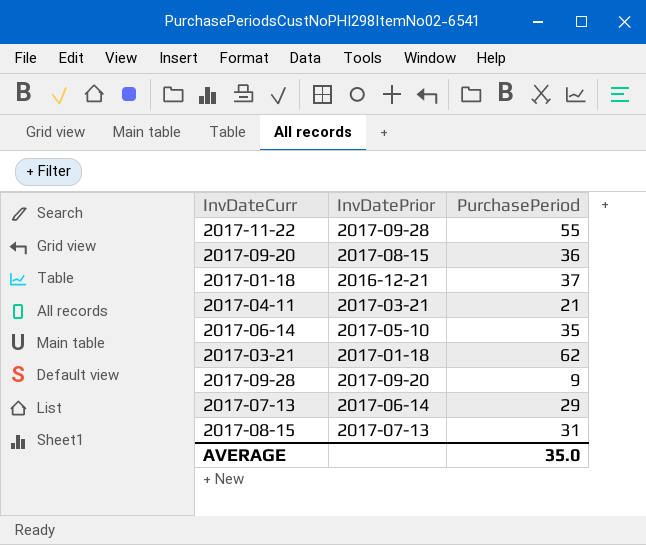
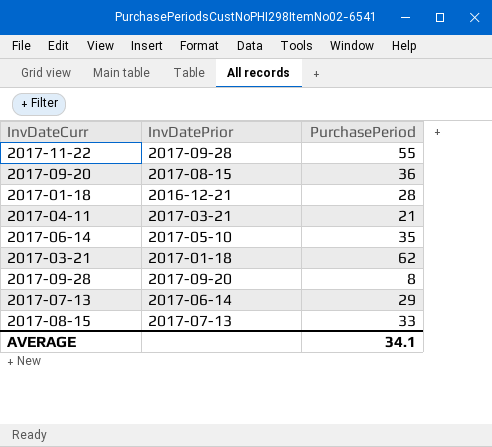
2017-01-18 | PurchasePeriod: 37 -> 28
2017-09-28 | PurchasePeriod: 9 -> 8
2017-08-15 | PurchasePeriod: 31 -> 33
AVERAGE | PurchasePeriod: 35.0 -> 34.1

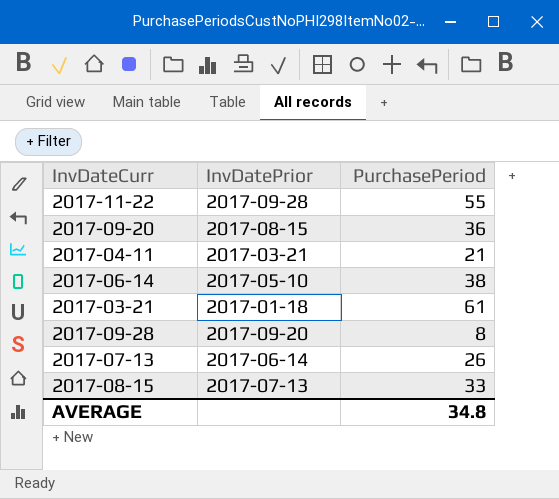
row 2017-01-18: 2016-12-21 | 28 -> none
2017-06-14 | PurchasePeriod: 35 -> 38
2017-03-21 | PurchasePeriod: 62 -> 61
2017-07-13 | PurchasePeriod: 29 -> 26
AVERAGE | PurchasePeriod: 34.1 -> 34.8

